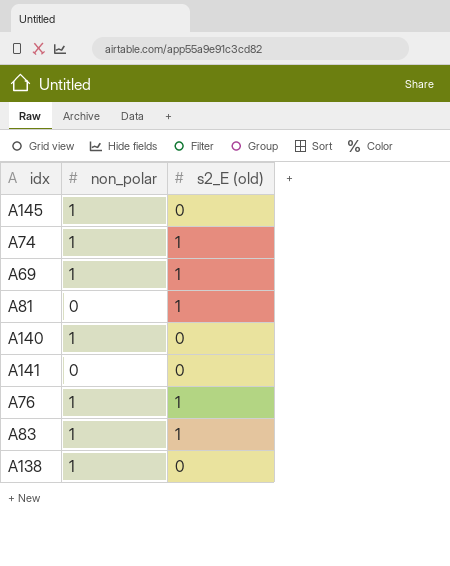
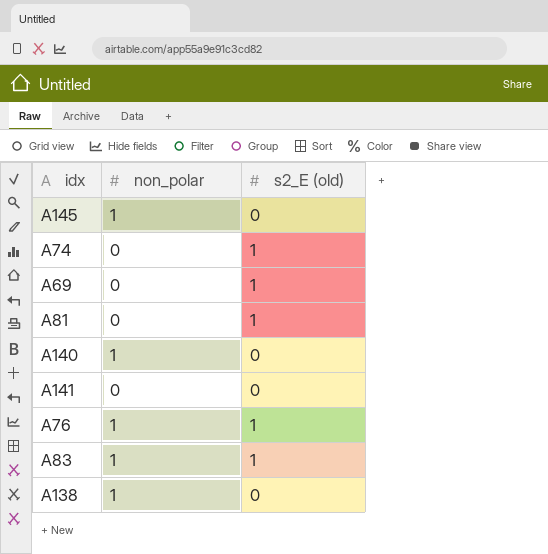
A74 | non_polar: 1 -> 0
A69 | non_polar: 1 -> 0

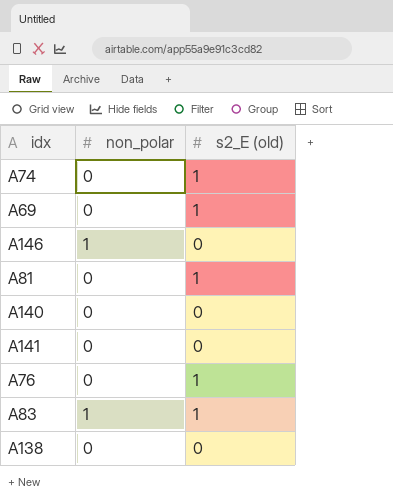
row A145: 1 | 0 -> none
row A146: none -> 1 | 0
A140 | non_polar: 1 -> 0
A76 | non_polar: 1 -> 0
A138 | non_polar: 1 -> 0

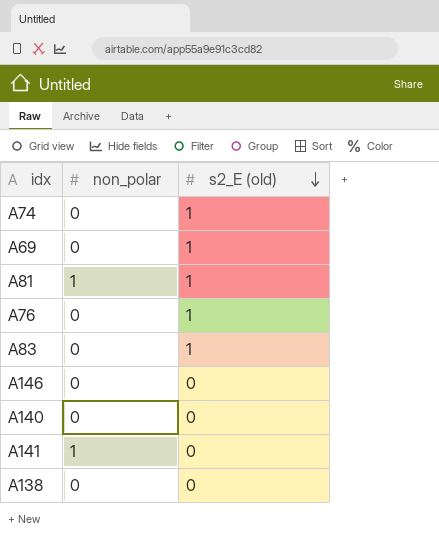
row order: none -> s2_E (old) descending
A81 | non_polar: 0 -> 1
A83 | non_polar: 1 -> 0
A146 | non_polar: 1 -> 0
A141 | non_polar: 0 -> 1

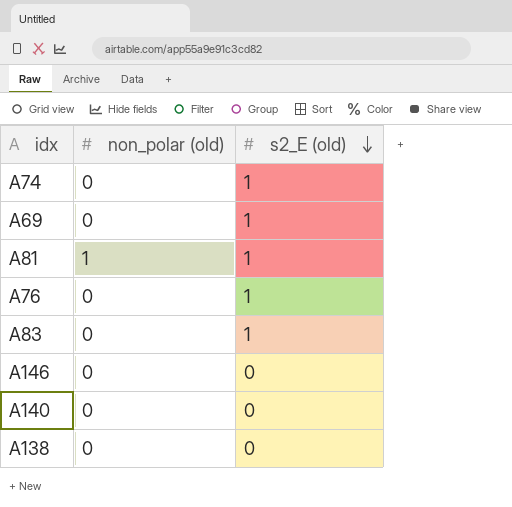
column name: non_polar -> non_polar (old)
row A141: 1 | 0 -> none

